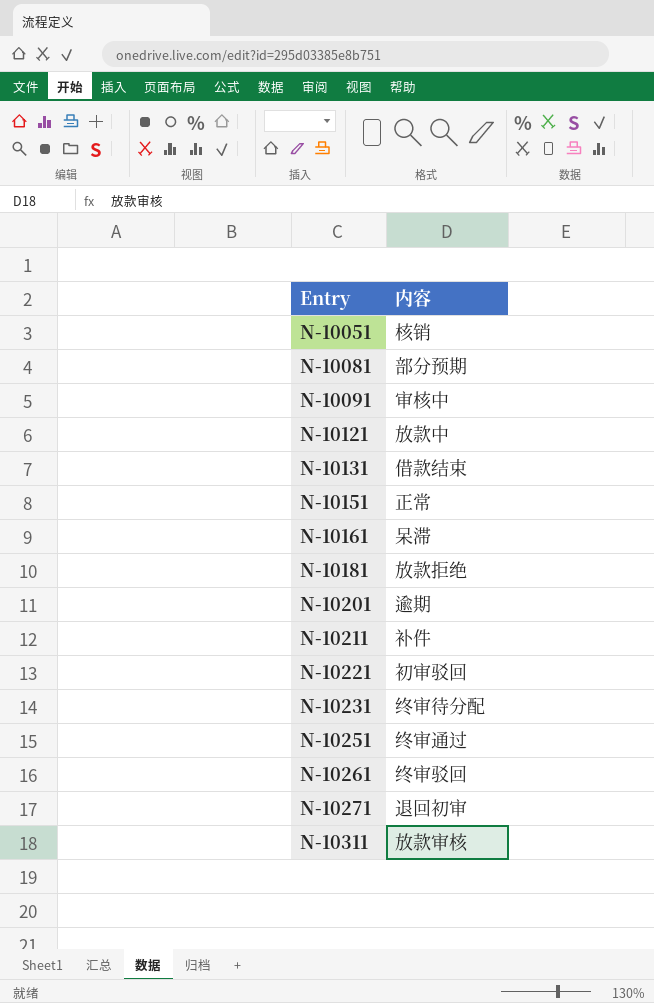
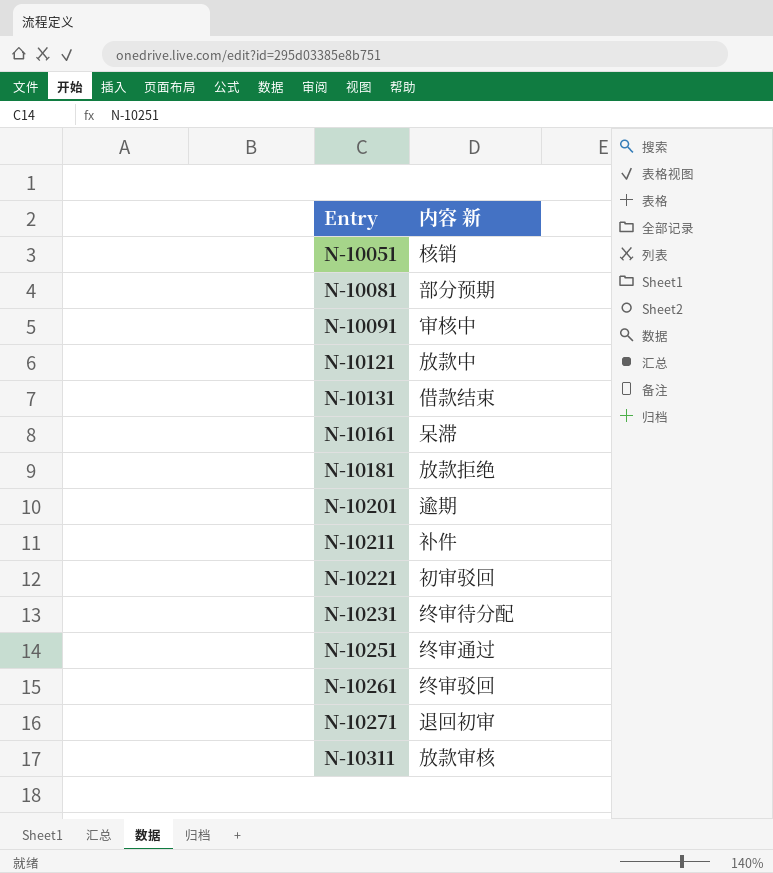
column name: 内容 -> 内容 新
row N-10151: 正常 -> none

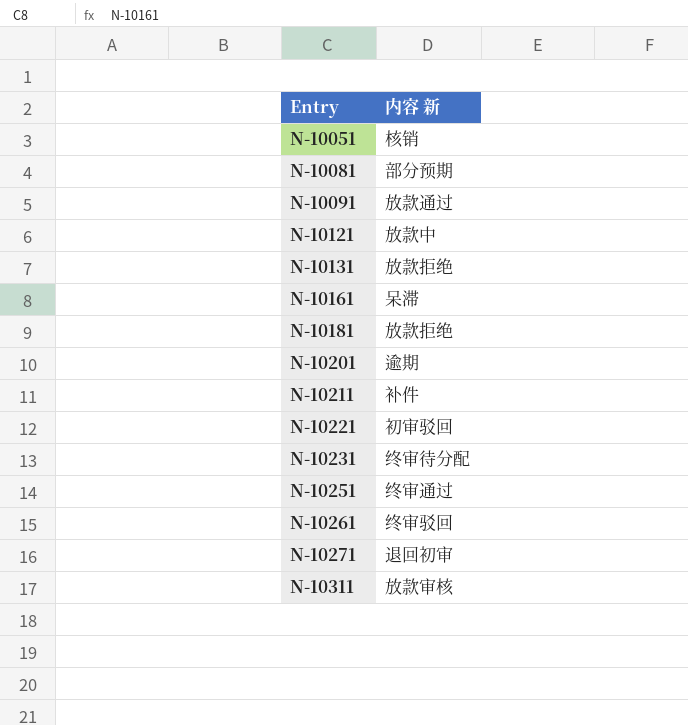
N-10091 | 内容 新: 审核中 -> 放款通过
N-10131 | 内容 新: 借款结束 -> 放款拒绝

